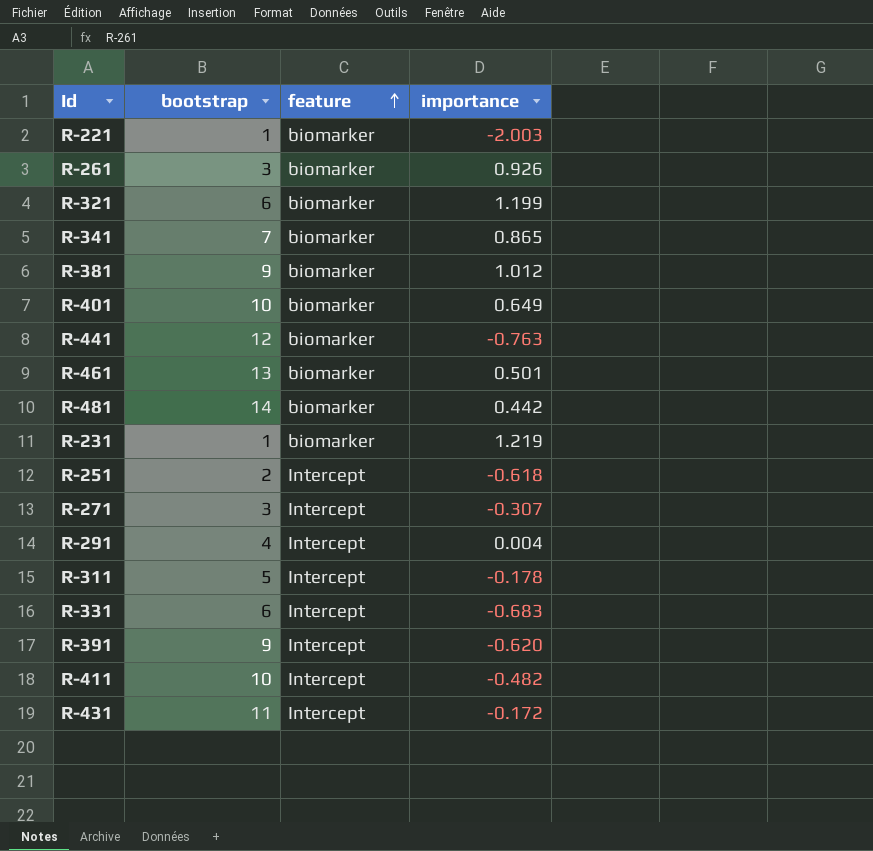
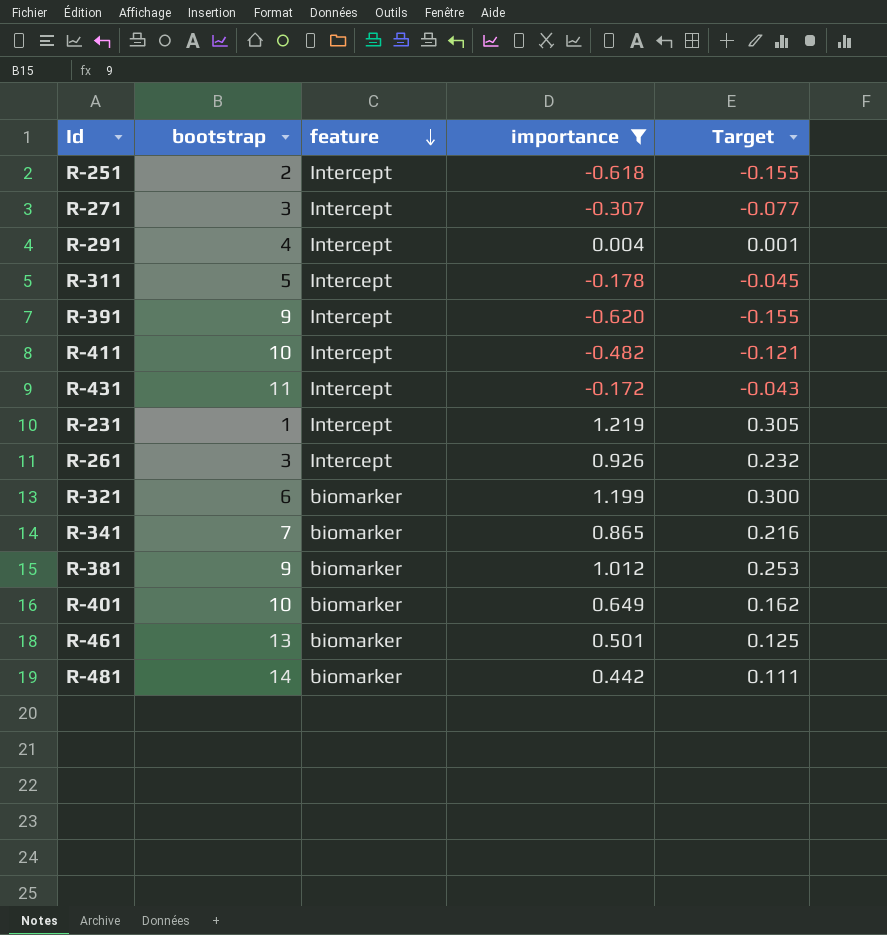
filter: none -> importance >= -0.620
row order: feature ascending -> feature descending
column Target | formula: none -> [importance] * 0.25
R-231 | feature: biomarker -> Intercept
R-261 | feature: biomarker -> Intercept

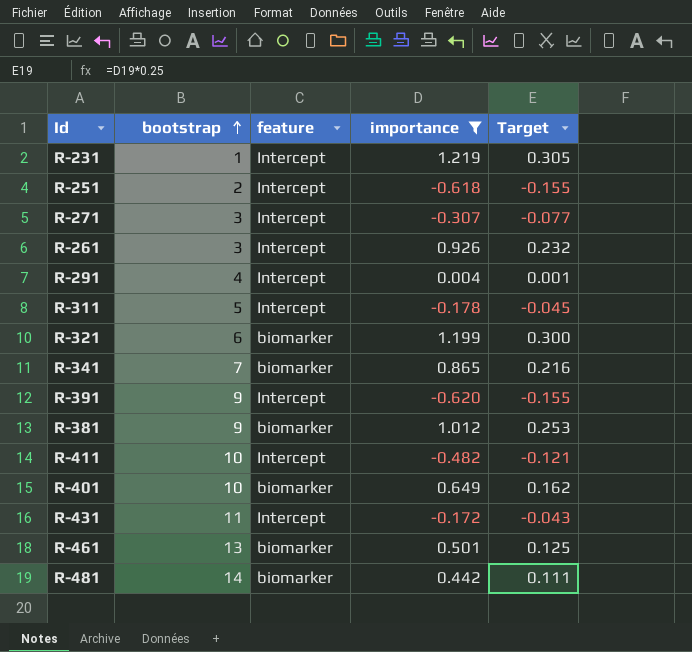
row order: feature descending -> bootstrap ascending

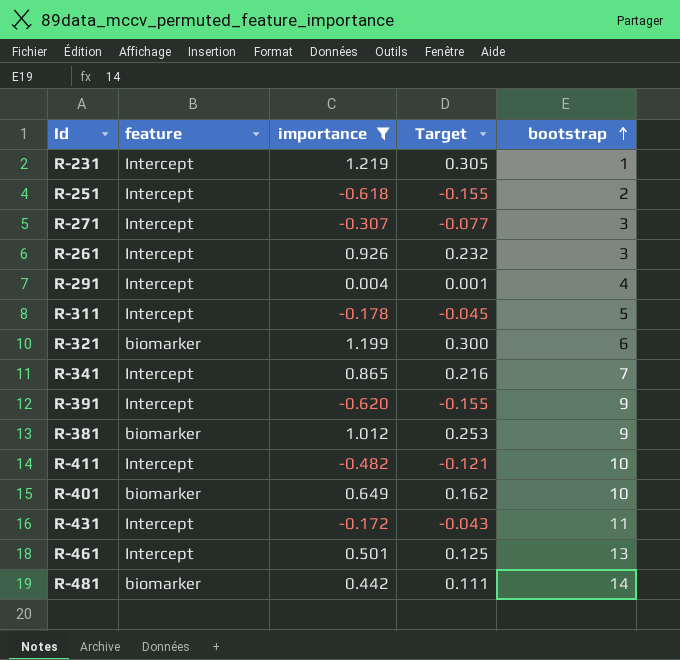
column bootstrap | position: 2 -> 5
R-341 | feature: biomarker -> Intercept
R-461 | feature: biomarker -> Intercept

